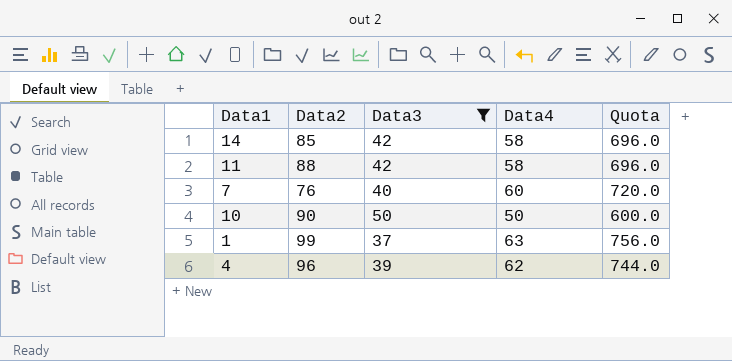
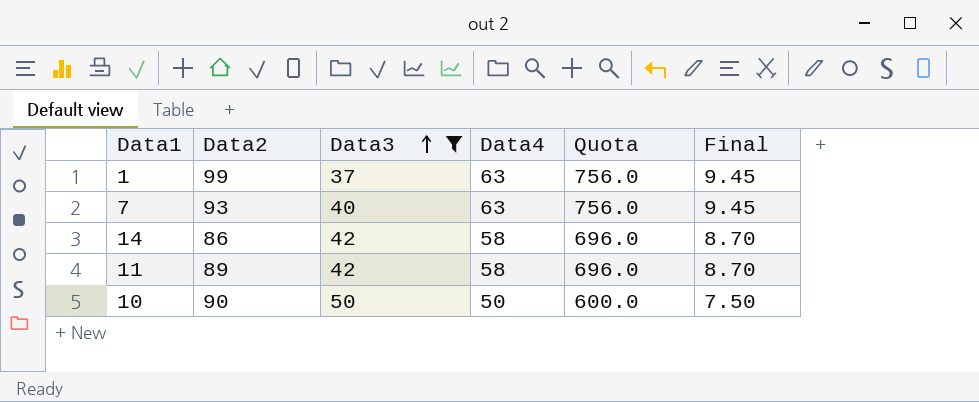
row order: none -> Data3 ascending
column Final | formula: none -> [Data4] * 0.15
row 4: 96 | 39 | 62 | 744.0 -> none
7 | Data2: 76 -> 93
7 | Data4: 60 -> 63
7 | Quota: 720.0 -> 756.0
14 | Data2: 85 -> 86
11 | Data2: 88 -> 89

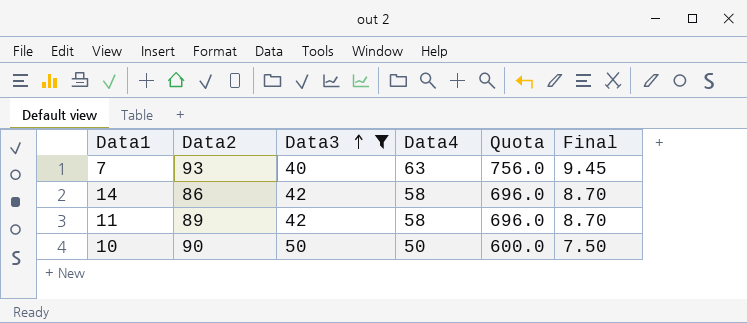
row 1: 99 | 37 | 63 | 756.0 | 9.45 -> none

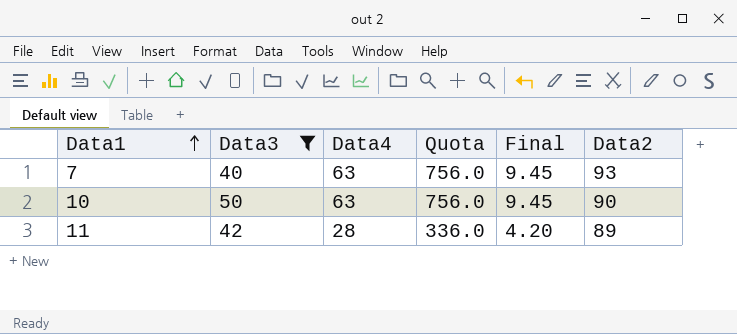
row order: Data3 ascending -> Data1 ascending
column Data2 | position: 2 -> 6
row 14: 86 | 42 | 58 | 696.0 | 8.70 -> none
10 | Data4: 50 -> 63
10 | Quota: 600.0 -> 756.0
10 | Final: 7.50 -> 9.45
11 | Data4: 58 -> 28
11 | Quota: 696.0 -> 336.0
11 | Final: 8.70 -> 4.20

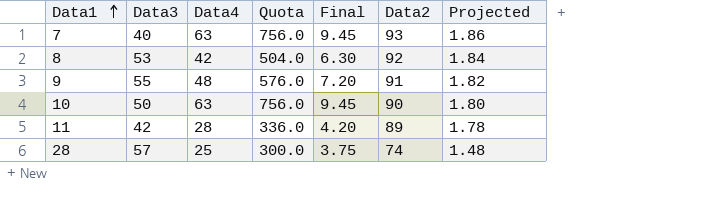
filter: Data3 <= 50 -> none
column Projected | formula: none -> [Data2] * 0.02

